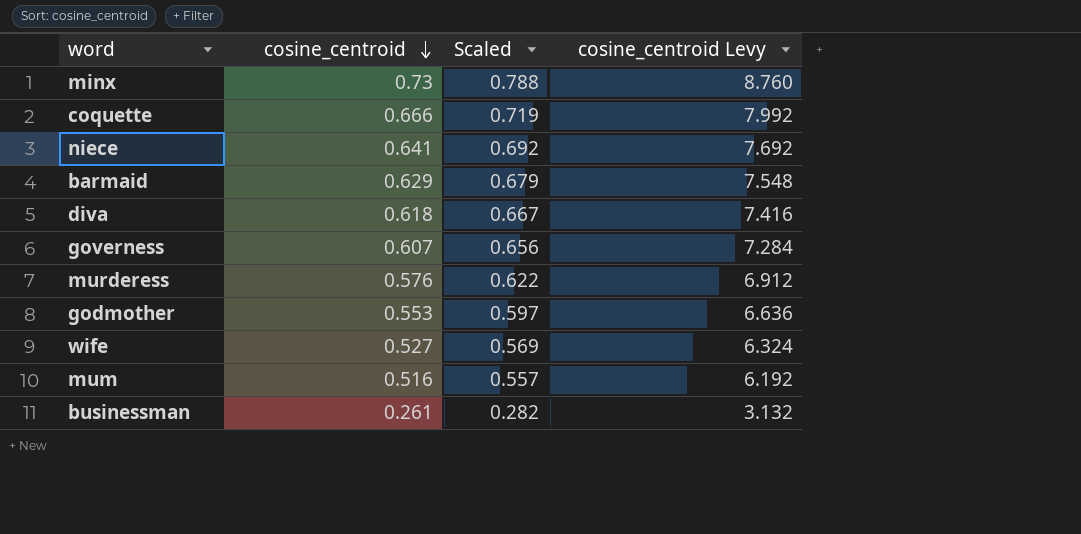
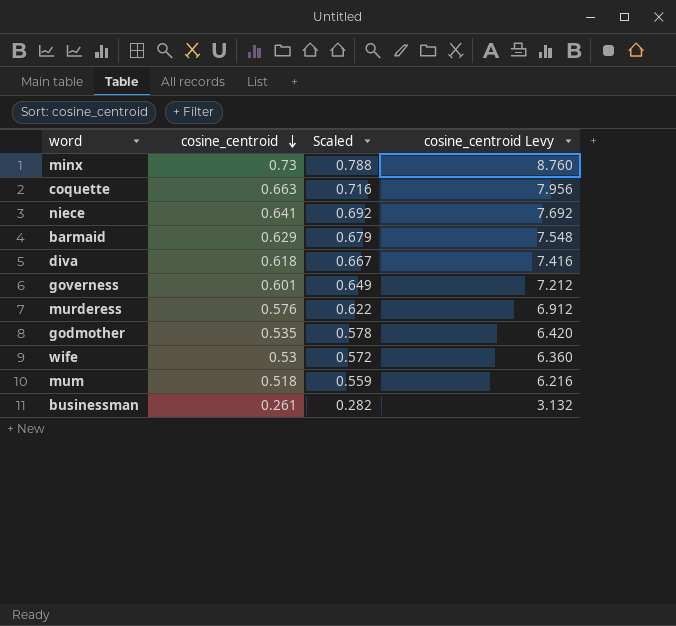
coquette | cosine_centroid: 0.666 -> 0.663
coquette | Scaled: 0.719 -> 0.716
coquette | cosine_centroid Levy: 7.992 -> 7.956
governess | cosine_centroid: 0.607 -> 0.601
governess | Scaled: 0.656 -> 0.649
governess | cosine_centroid Levy: 7.284 -> 7.212
godmother | cosine_centroid: 0.553 -> 0.535
godmother | Scaled: 0.597 -> 0.578
godmother | cosine_centroid Levy: 6.636 -> 6.420
wife | cosine_centroid: 0.527 -> 0.53
wife | Scaled: 0.569 -> 0.572
wife | cosine_centroid Levy: 6.324 -> 6.360
mum | cosine_centroid: 0.516 -> 0.518
mum | Scaled: 0.557 -> 0.559
mum | cosine_centroid Levy: 6.192 -> 6.216

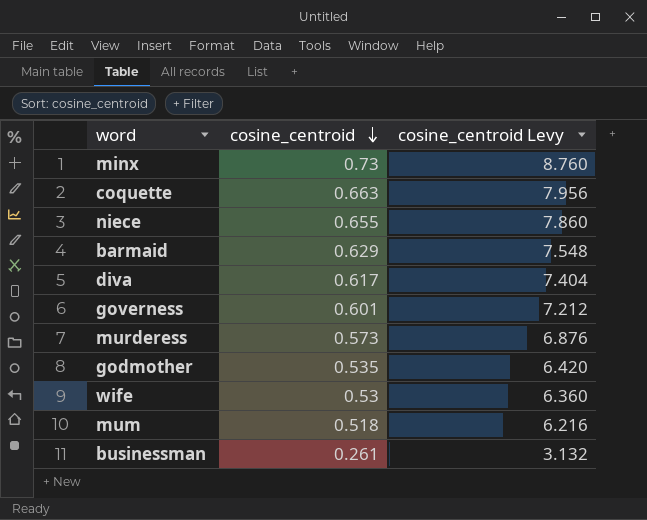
column Scaled | formula: [cosine_centroid] * 1.08 -> none
niece | cosine_centroid: 0.641 -> 0.655
niece | cosine_centroid Levy: 7.692 -> 7.860
diva | cosine_centroid: 0.618 -> 0.617
diva | cosine_centroid Levy: 7.416 -> 7.404
murderess | cosine_centroid: 0.576 -> 0.573
murderess | cosine_centroid Levy: 6.912 -> 6.876

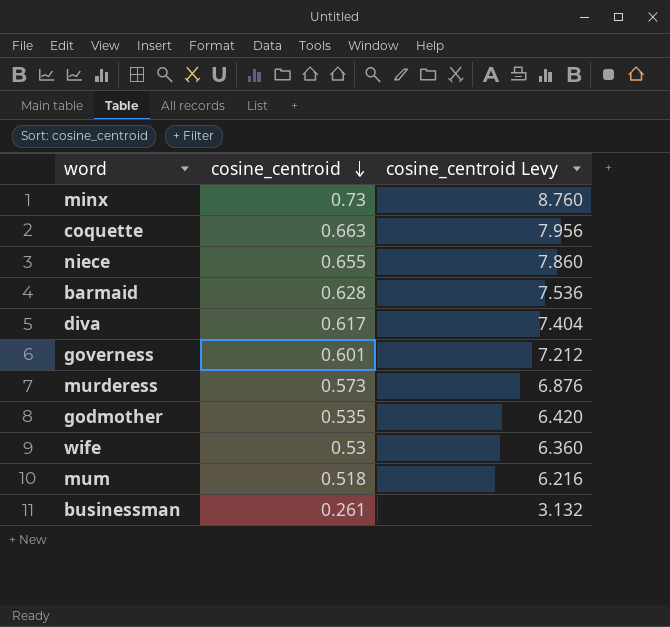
barmaid | cosine_centroid: 0.629 -> 0.628
barmaid | cosine_centroid Levy: 7.548 -> 7.536

